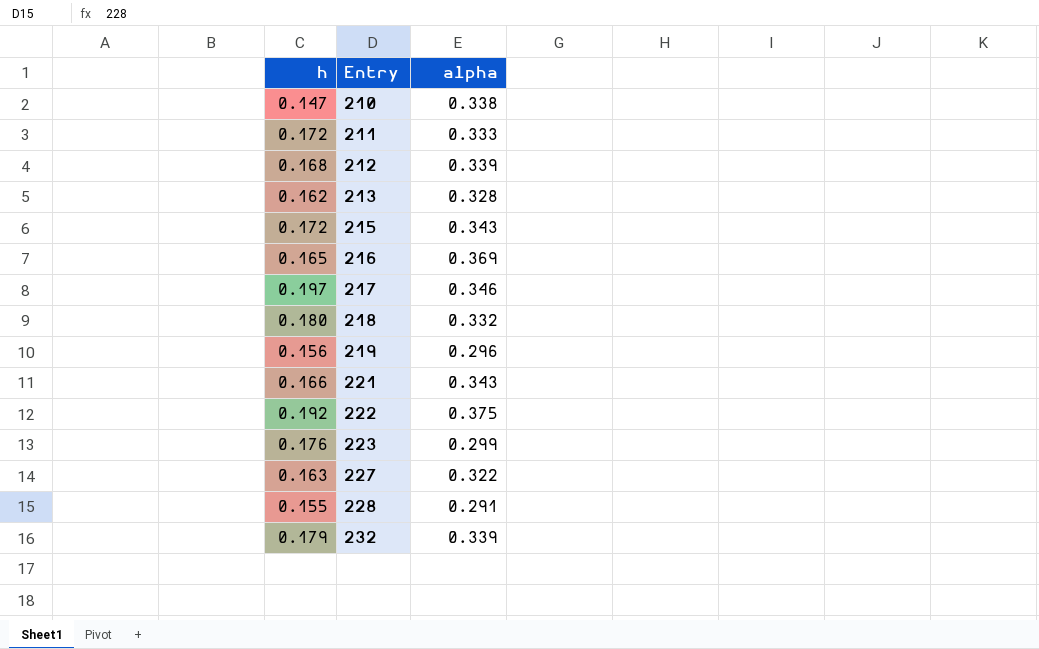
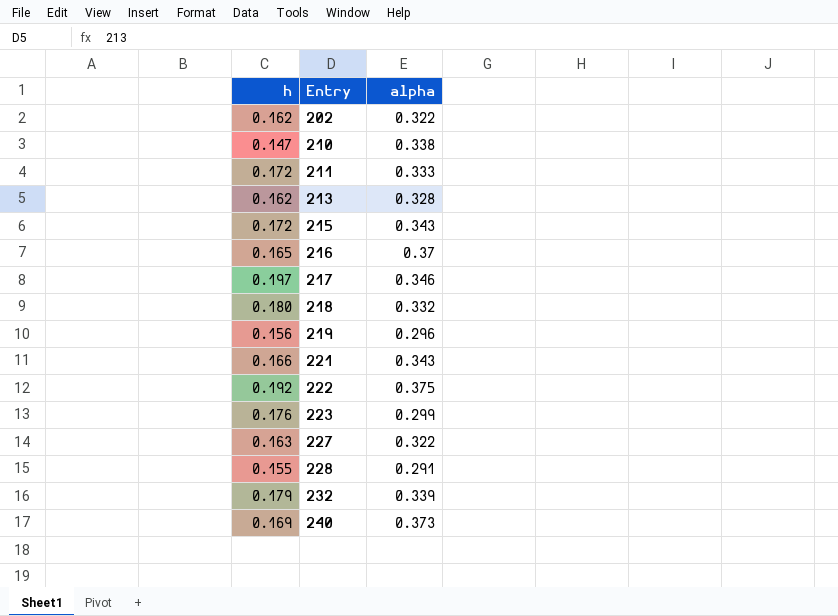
row 212: 0.168 | 0.339 -> none
row 202: none -> 0.162 | 0.322
216 | alpha: 0.369 -> 0.37
row 240: none -> 0.169 | 0.373

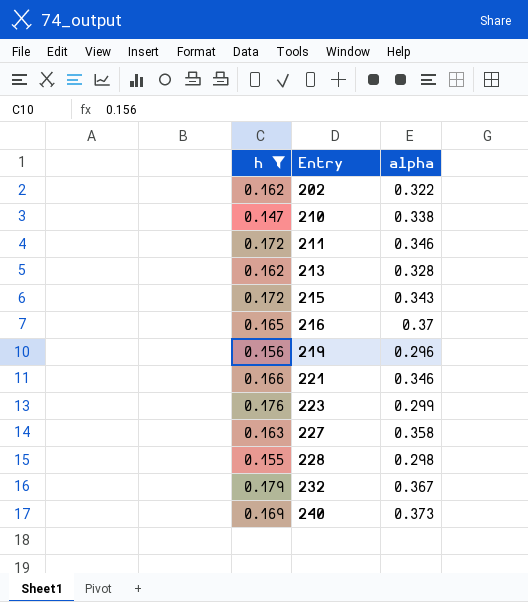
filter: none -> h <= 0.179
211 | alpha: 0.333 -> 0.346
221 | alpha: 0.343 -> 0.346
227 | alpha: 0.322 -> 0.358
228 | alpha: 0.291 -> 0.298
232 | alpha: 0.339 -> 0.367

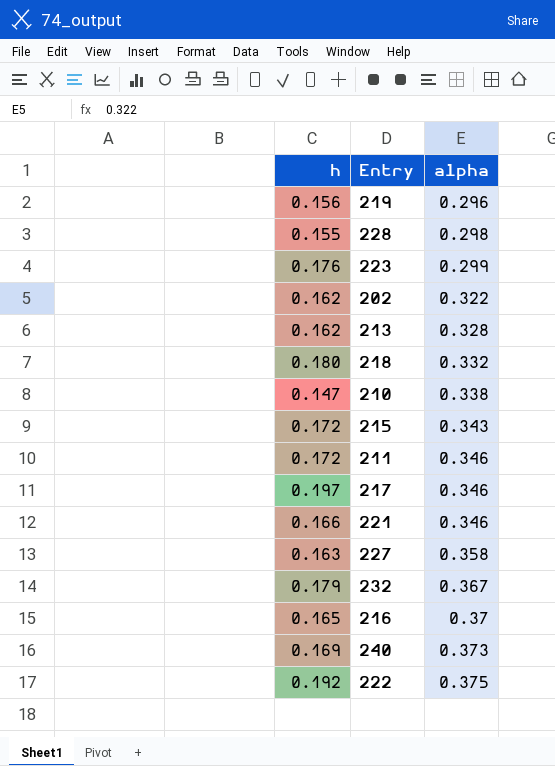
filter: h <= 0.179 -> none
row order: Entry ascending -> alpha ascending

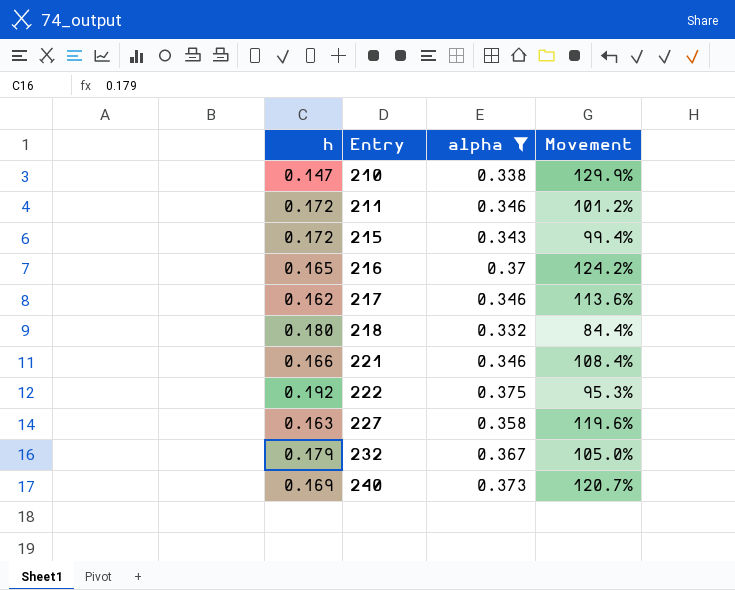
filter: none -> alpha >= 0.332
row order: alpha ascending -> Entry ascending
column Movement | formula: none -> ([alpha] - [h]) / [h]
217 | h: 0.197 -> 0.162

